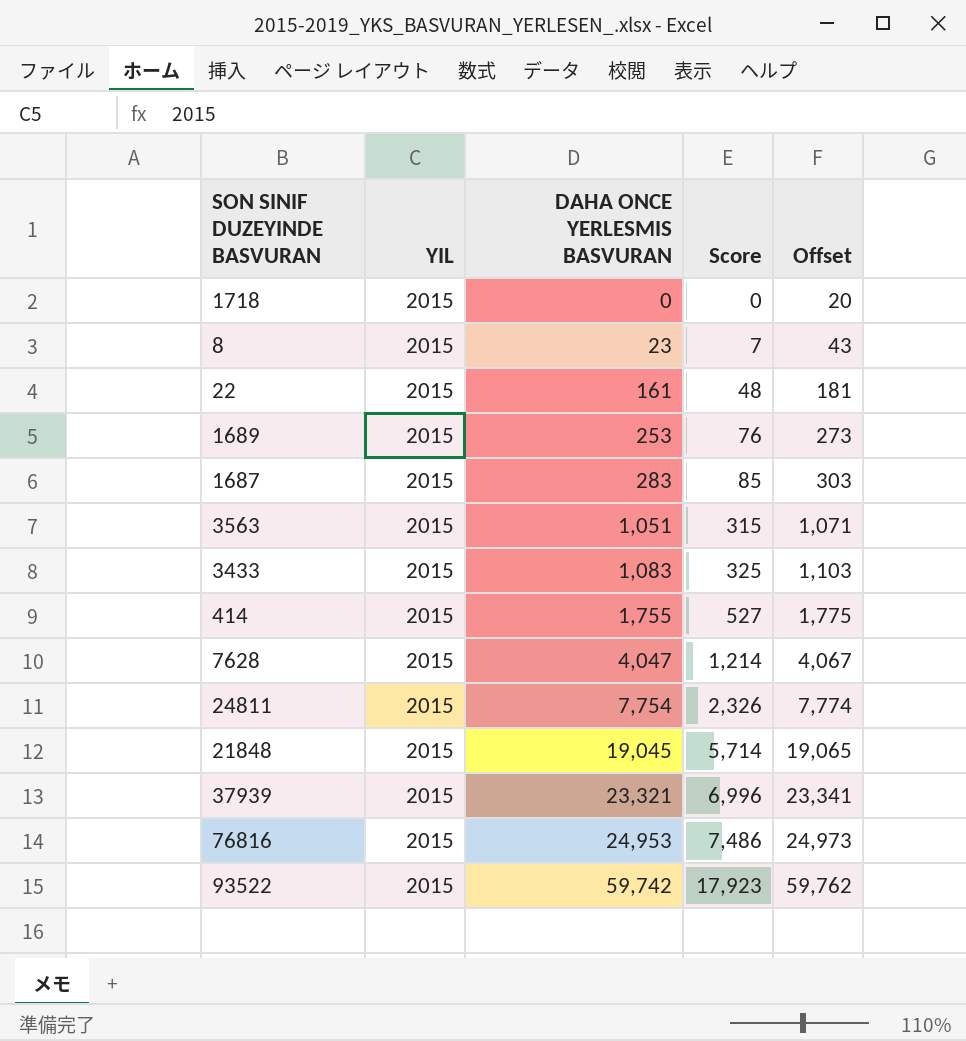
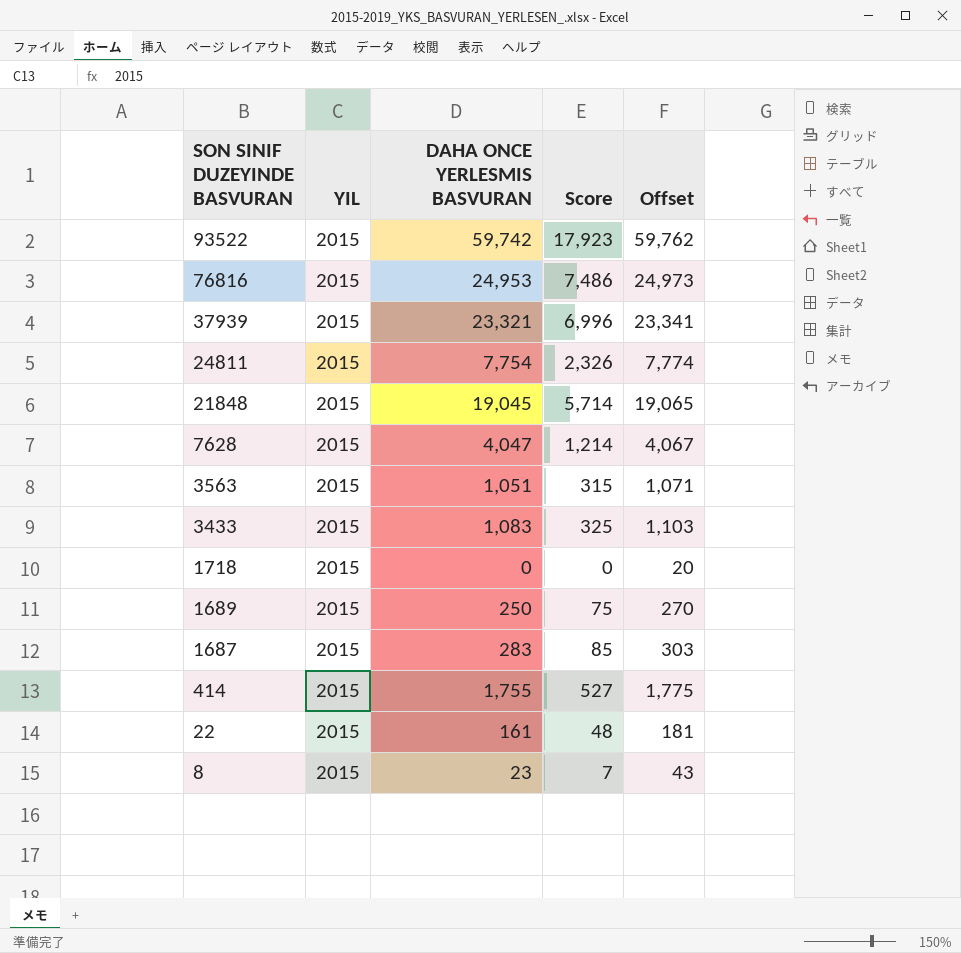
row order: DAHA ONCE YERLESMIS BASVURAN ascending -> SON SINIF DUZEYINDE BASVURAN descending
1689 | DAHA ONCE YERLESMIS BASVURAN: 253 -> 250
1689 | Score: 76 -> 75
1689 | Offset: 273 -> 270

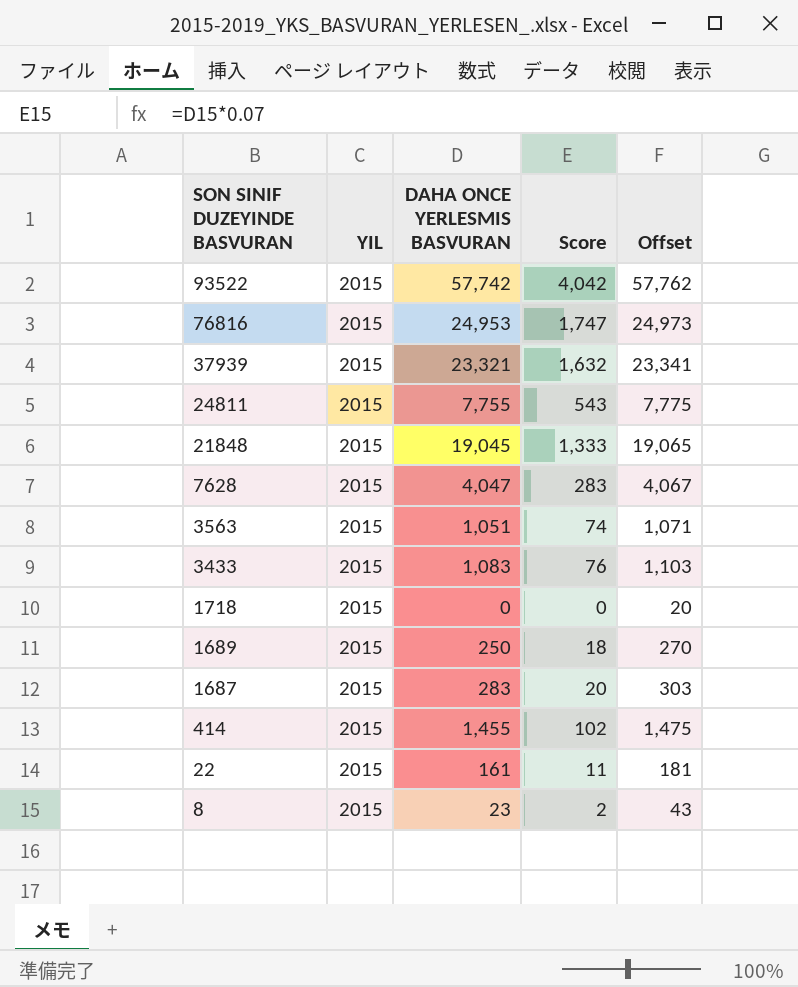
column Score | formula: [DAHA ONCE YERLESMIS BASVURAN] * 0.3 -> [DAHA ONCE YERLESMIS BASVURAN] * 0.07
93522 | DAHA ONCE YERLESMIS BASVURAN: 59,742 -> 57,742
93522 | Offset: 59,762 -> 57,762
24811 | DAHA ONCE YERLESMIS BASVURAN: 7,754 -> 7,755
24811 | Offset: 7,774 -> 7,775
414 | DAHA ONCE YERLESMIS BASVURAN: 1,755 -> 1,455
414 | Offset: 1,775 -> 1,475

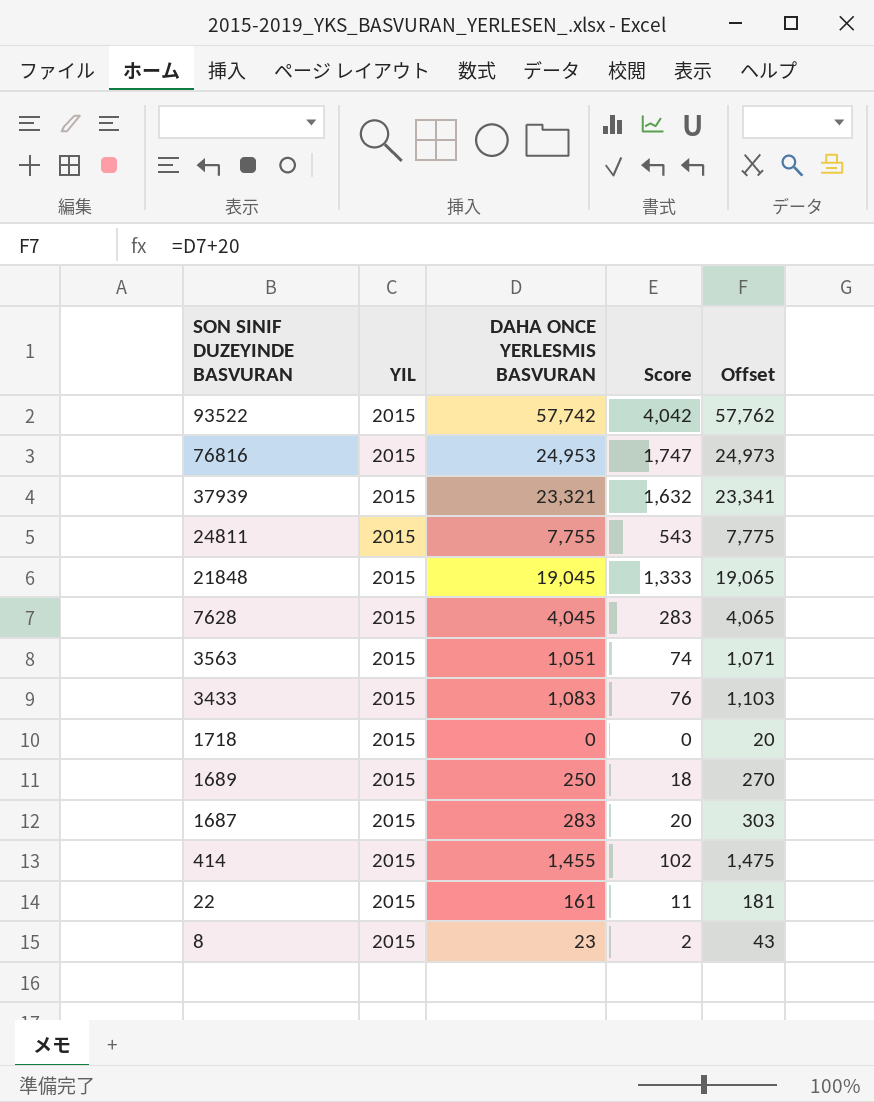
7628 | DAHA ONCE YERLESMIS BASVURAN: 4,047 -> 4,045
7628 | Offset: 4,067 -> 4,065

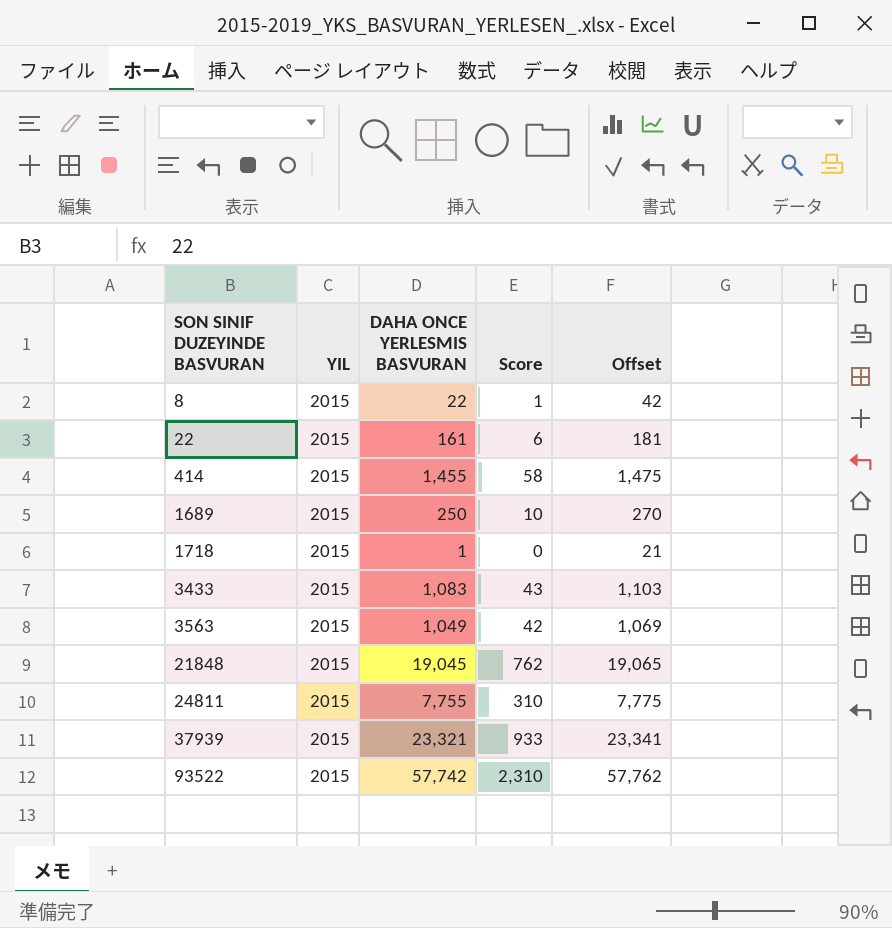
row order: SON SINIF DUZEYINDE BASVURAN descending -> SON SINIF DUZEYINDE BASVURAN ascending
column Score | formula: [DAHA ONCE YERLESMIS BASVURAN] * 0.07 -> [DAHA ONCE YERLESMIS BASVURAN] * 0.04
row 76816: 2015 | 24,953 | 1,747 | 24,973 -> none
row 7628: 2015 | 4,045 | 283 | 4,065 -> none
row 1687: 2015 | 283 | 20 | 303 -> none
8 | DAHA ONCE YERLESMIS BASVURAN: 23 -> 22
8 | Offset: 43 -> 42
1718 | DAHA ONCE YERLESMIS BASVURAN: 0 -> 1
1718 | Offset: 20 -> 21
3563 | DAHA ONCE YERLESMIS BASVURAN: 1,051 -> 1,049
3563 | Offset: 1,071 -> 1,069

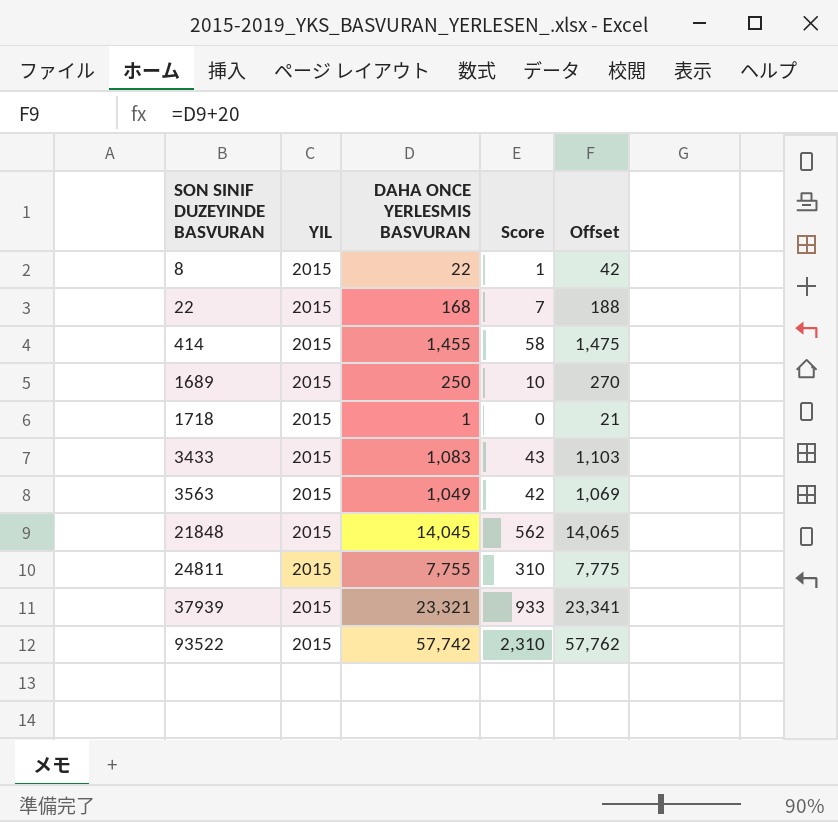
22 | DAHA ONCE YERLESMIS BASVURAN: 161 -> 168
22 | Score: 6 -> 7
22 | Offset: 181 -> 188
21848 | DAHA ONCE YERLESMIS BASVURAN: 19,045 -> 14,045
21848 | Score: 762 -> 562
21848 | Offset: 19,065 -> 14,065

